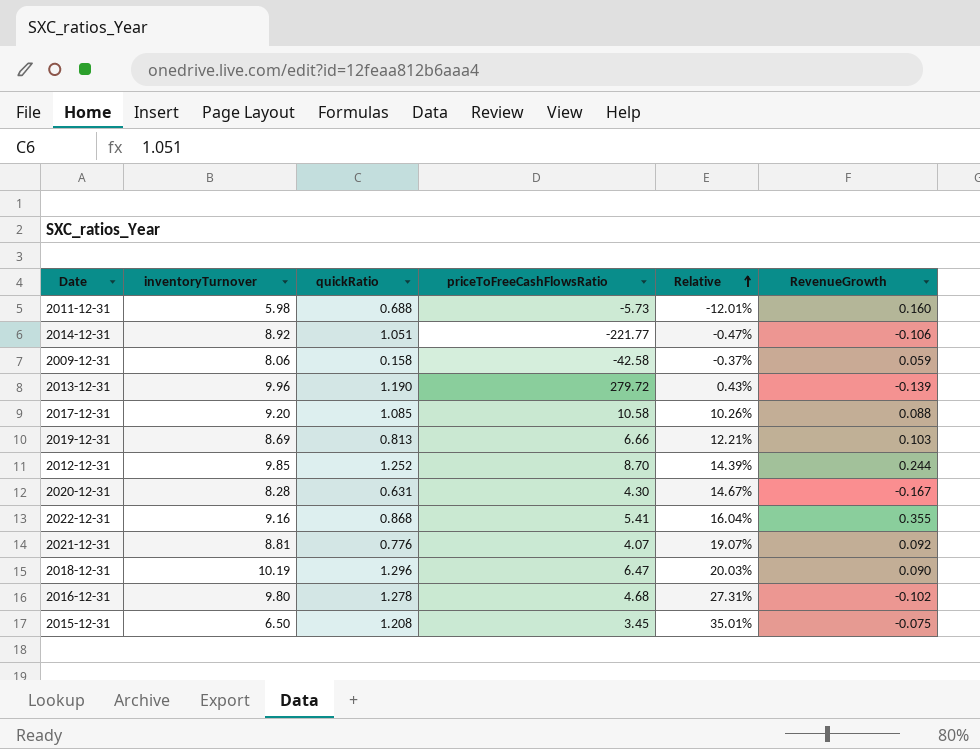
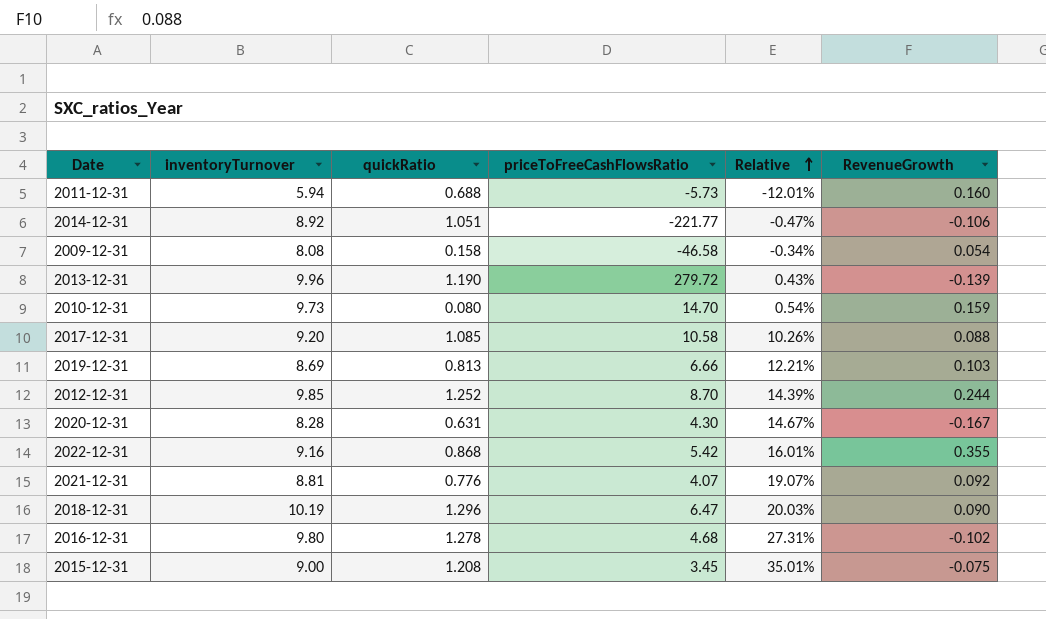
2011-12-31 | inventoryTurnover: 5.98 -> 5.94
2009-12-31 | inventoryTurnover: 8.06 -> 8.08
2009-12-31 | priceToFreeCashFlowsRatio: -42.58 -> -46.58
2009-12-31 | Relative: -0.37% -> -0.34%
2009-12-31 | RevenueGrowth: 0.059 -> 0.054
row 2010-12-31: none -> 9.73 | 0.080 | 14.70 | 0.54% | 0.159
2022-12-31 | priceToFreeCashFlowsRatio: 5.41 -> 5.42
2022-12-31 | Relative: 16.04% -> 16.01%
2015-12-31 | inventoryTurnover: 6.50 -> 9.00

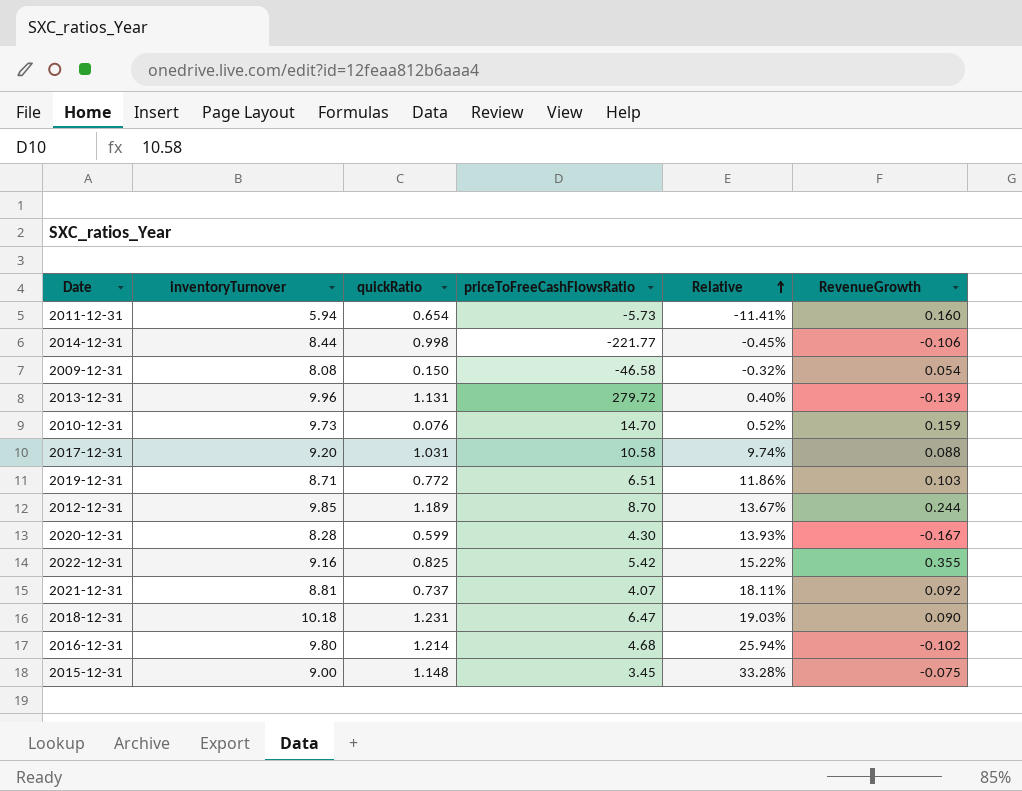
2011-12-31 | quickRatio: 0.688 -> 0.654
2011-12-31 | Relative: -12.01% -> -11.41%
2014-12-31 | inventoryTurnover: 8.92 -> 8.44
2014-12-31 | quickRatio: 1.051 -> 0.998
2014-12-31 | Relative: -0.47% -> -0.45%
2009-12-31 | quickRatio: 0.158 -> 0.150
2009-12-31 | Relative: -0.34% -> -0.32%
2013-12-31 | quickRatio: 1.190 -> 1.131
2013-12-31 | Relative: 0.43% -> 0.40%
2010-12-31 | quickRatio: 0.080 -> 0.076
2010-12-31 | Relative: 0.54% -> 0.52%
2017-12-31 | quickRatio: 1.085 -> 1.031
2017-12-31 | Relative: 10.26% -> 9.74%
2019-12-31 | inventoryTurnover: 8.69 -> 8.71
2019-12-31 | quickRatio: 0.813 -> 0.772
2019-12-31 | priceToFreeCashFlowsRatio: 6.66 -> 6.51
2019-12-31 | Relative: 12.21% -> 11.86%
2012-12-31 | quickRatio: 1.252 -> 1.189
2012-12-31 | Relative: 14.39% -> 13.67%
2020-12-31 | quickRatio: 0.631 -> 0.599
2020-12-31 | Relative: 14.67% -> 13.93%
2022-12-31 | quickRatio: 0.868 -> 0.825
2022-12-31 | Relative: 16.01% -> 15.22%
2021-12-31 | quickRatio: 0.776 -> 0.737
2021-12-31 | Relative: 19.07% -> 18.11%
2018-12-31 | inventoryTurnover: 10.19 -> 10.18
2018-12-31 | quickRatio: 1.296 -> 1.231
2018-12-31 | Relative: 20.03% -> 19.03%
2016-12-31 | quickRatio: 1.278 -> 1.214
2016-12-31 | Relative: 27.31% -> 25.94%
2015-12-31 | quickRatio: 1.208 -> 1.148
2015-12-31 | Relative: 35.01% -> 33.28%

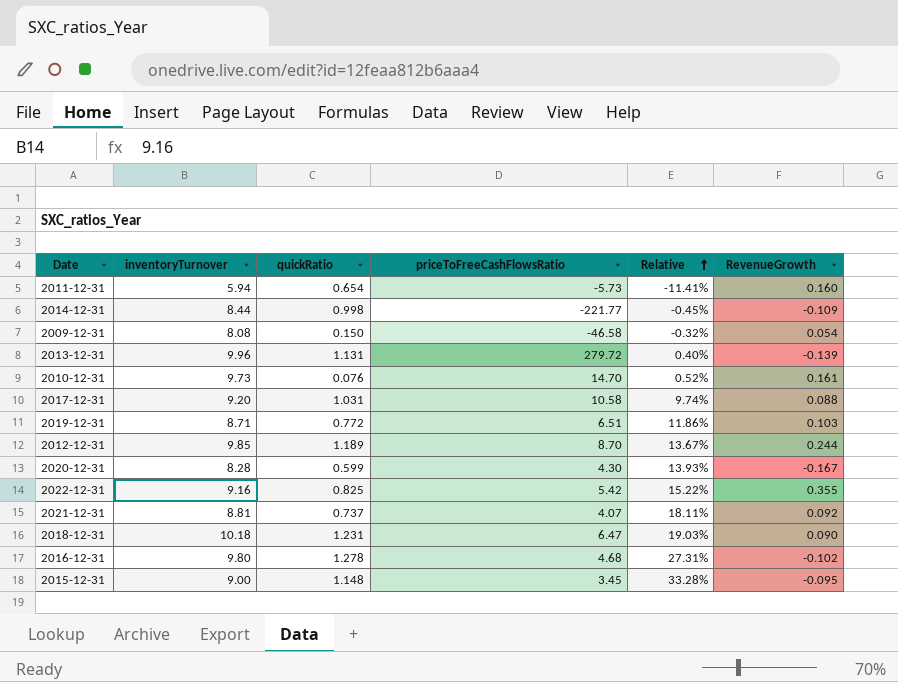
2014-12-31 | RevenueGrowth: -0.106 -> -0.109
2010-12-31 | RevenueGrowth: 0.159 -> 0.161
2016-12-31 | quickRatio: 1.214 -> 1.278
2016-12-31 | Relative: 25.94% -> 27.31%
2015-12-31 | RevenueGrowth: -0.075 -> -0.095

